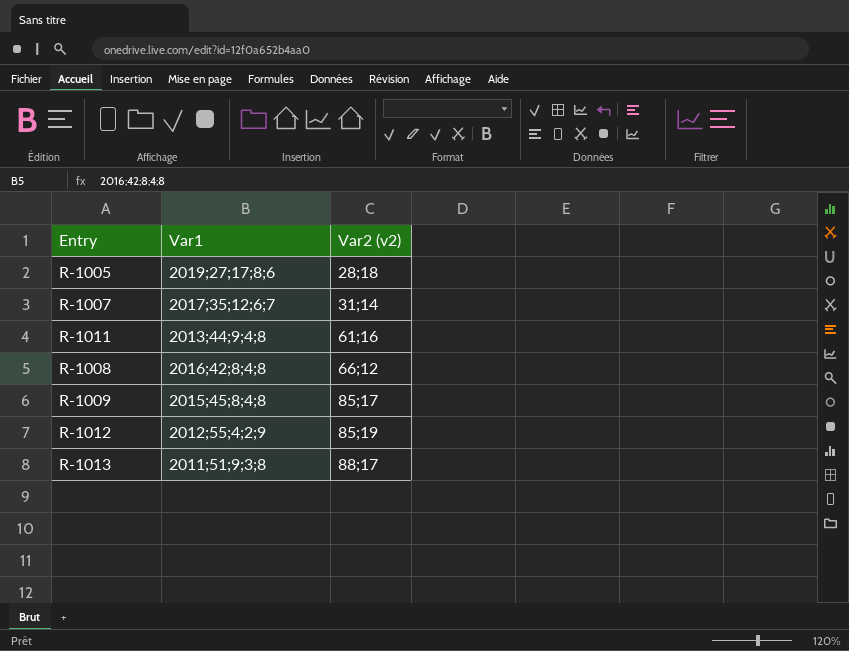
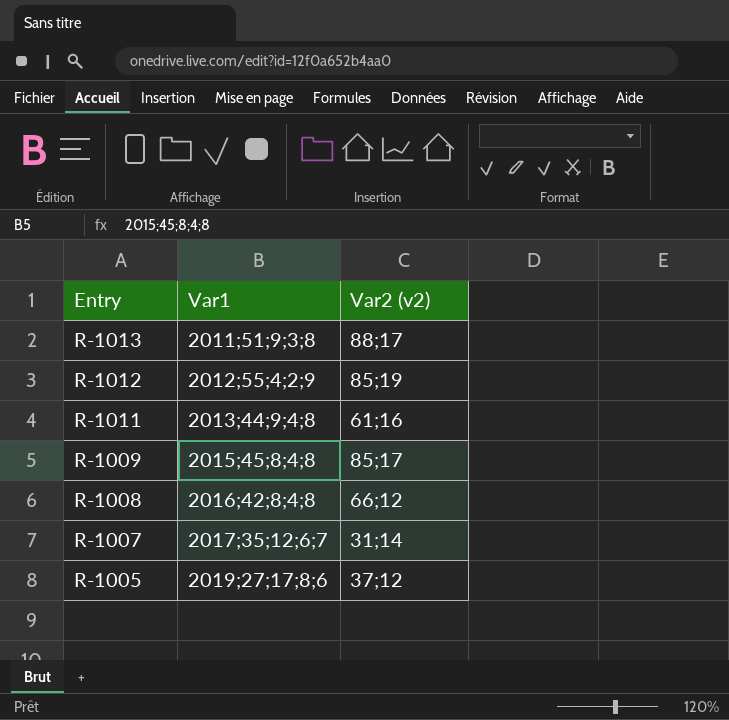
row order: Var2 (v2) ascending -> Entry descending
R-1005 | Var2 (v2): 28;18 -> 37;12

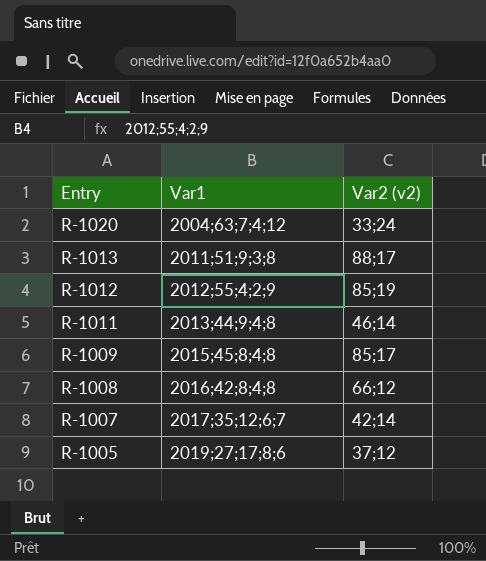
row R-1020: none -> 2004;63;7;4;12 | 33;24
R-1011 | Var2 (v2): 61;16 -> 46;14
R-1007 | Var2 (v2): 31;14 -> 42;14

